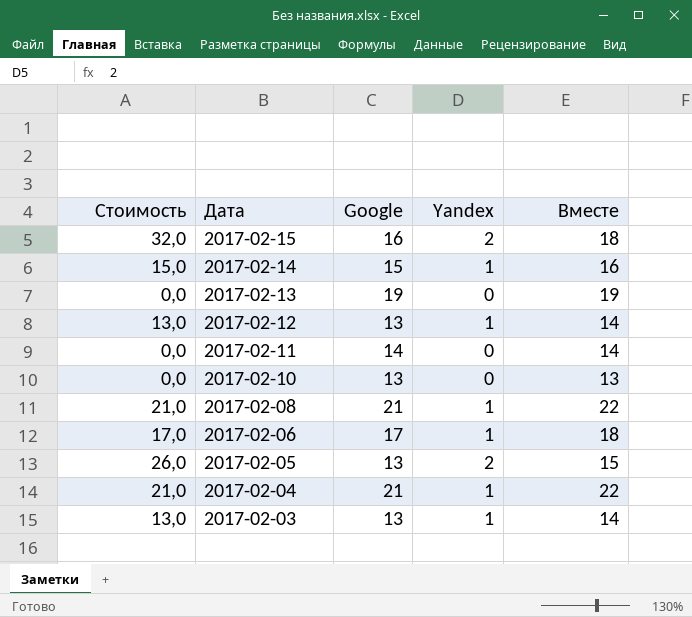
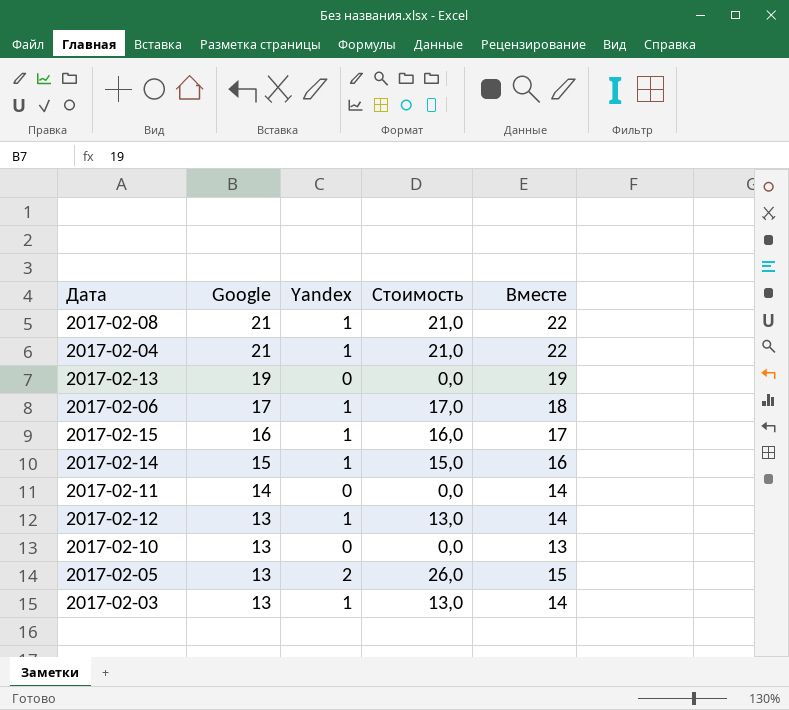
row order: Дата descending -> Google descending
column Стоимость | position: 1 -> 4
2017-02-15 | Yandex: 2 -> 1
2017-02-15 | Стоимость: 32,0 -> 16,0
2017-02-15 | Вместе: 18 -> 17

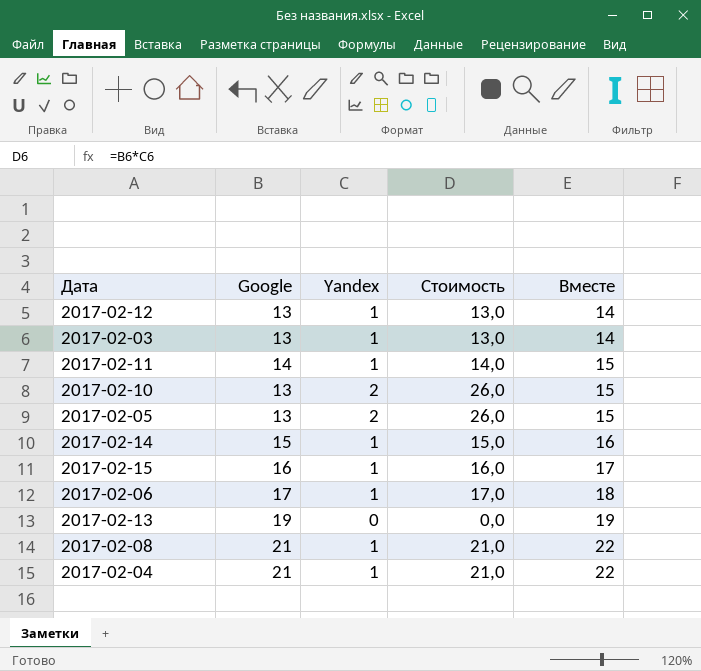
row order: Google descending -> Вместе ascending
2017-02-11 | Yandex: 0 -> 1
2017-02-11 | Стоимость: 0,0 -> 14,0
2017-02-11 | Вместе: 14 -> 15
2017-02-10 | Yandex: 0 -> 2
2017-02-10 | Стоимость: 0,0 -> 26,0
2017-02-10 | Вместе: 13 -> 15

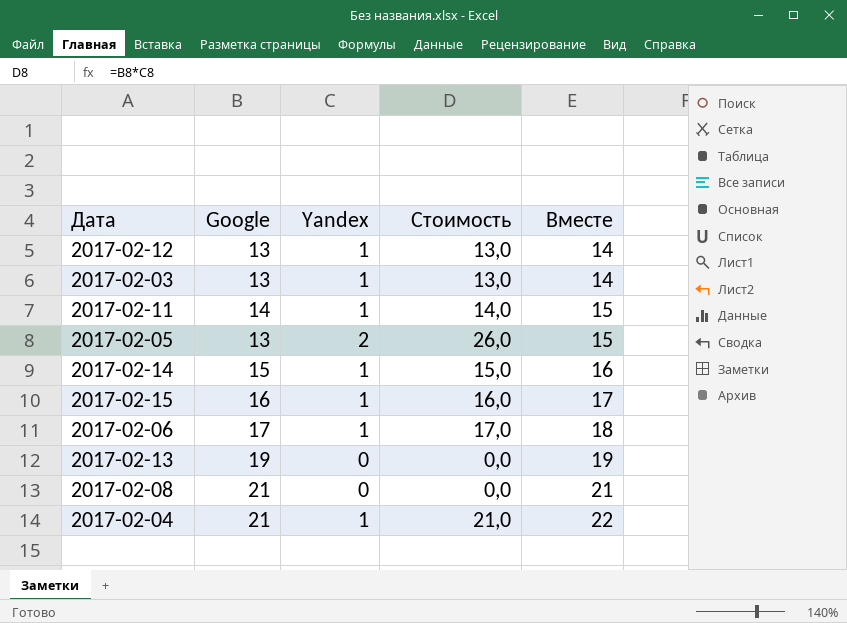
row 2017-02-10: 13 | 2 | 26,0 | 15 -> none
2017-02-08 | Yandex: 1 -> 0
2017-02-08 | Стоимость: 21,0 -> 0,0
2017-02-08 | Вместе: 22 -> 21

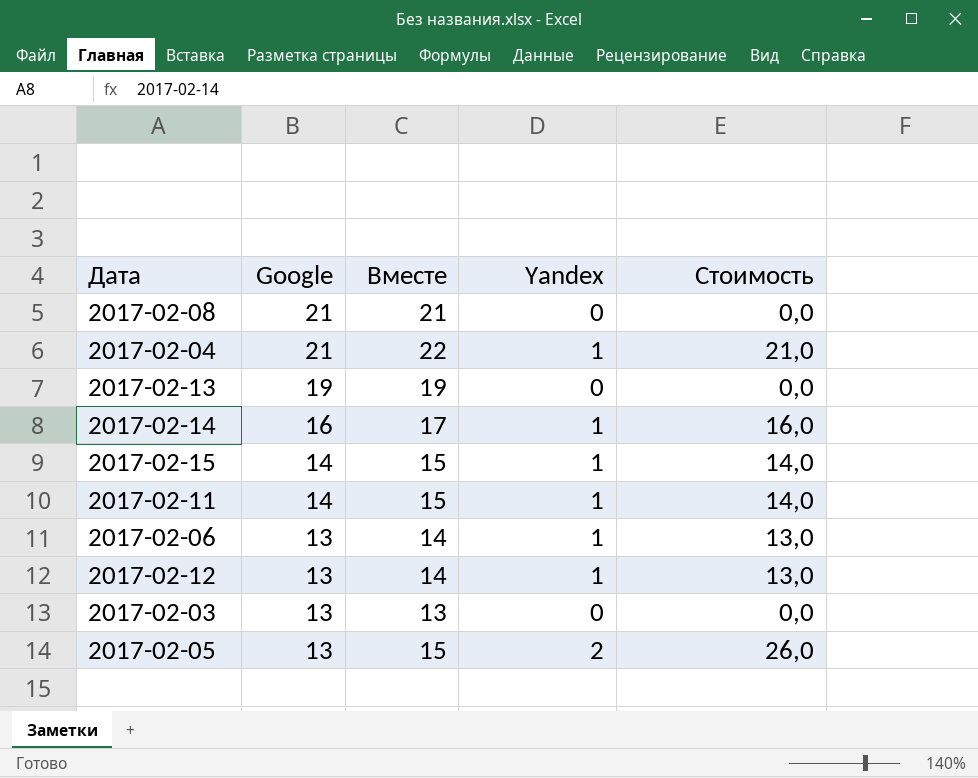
row order: Вместе ascending -> Google descending
column Вместе | position: 5 -> 3
2017-02-14 | Google: 15 -> 16
2017-02-14 | Вместе: 16 -> 17
2017-02-14 | Стоимость: 15,0 -> 16,0
2017-02-15 | Google: 16 -> 14
2017-02-15 | Вместе: 17 -> 15
2017-02-15 | Стоимость: 16,0 -> 14,0
2017-02-06 | Google: 17 -> 13
2017-02-06 | Вместе: 18 -> 14
2017-02-06 | Стоимость: 17,0 -> 13,0
2017-02-03 | Вместе: 14 -> 13
2017-02-03 | Yandex: 1 -> 0
2017-02-03 | Стоимость: 13,0 -> 0,0

